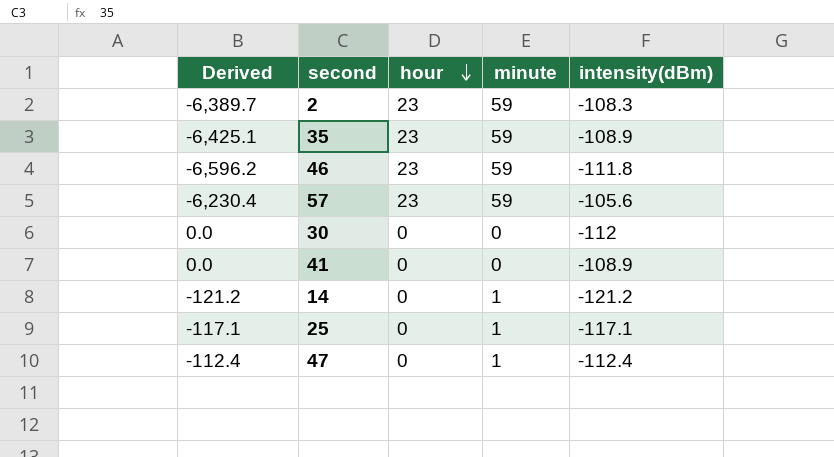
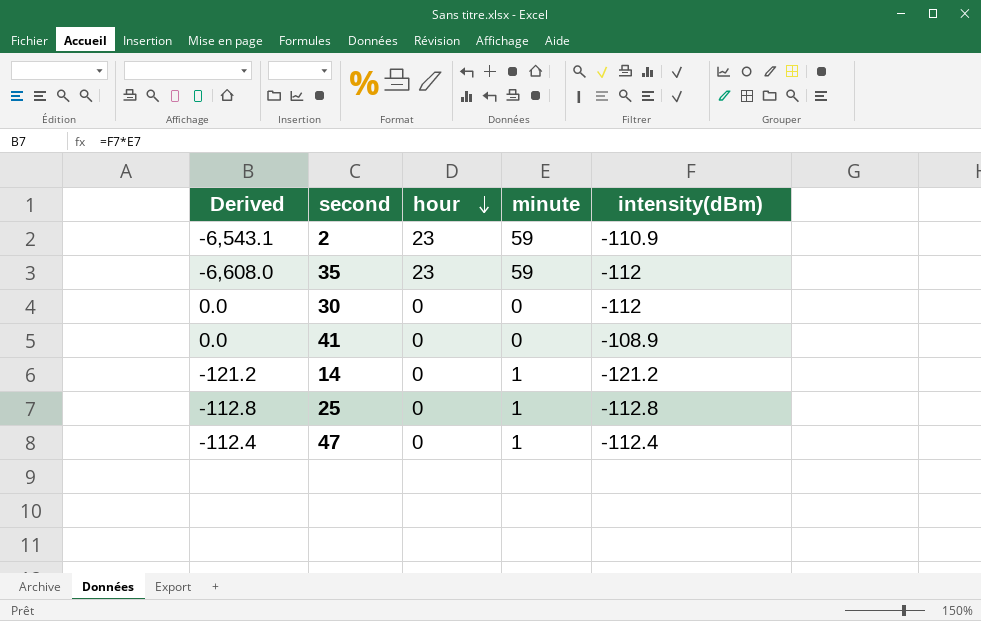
row 46: -6,596.2 | 23 | 59 | -111.8 -> none
row 57: -6,230.4 | 23 | 59 | -105.6 -> none
2 | Derived: -6,389.7 -> -6,543.1
2 | intensity(dBm): -108.3 -> -110.9
35 | Derived: -6,425.1 -> -6,608.0
35 | intensity(dBm): -108.9 -> -112
25 | Derived: -117.1 -> -112.8
25 | intensity(dBm): -117.1 -> -112.8

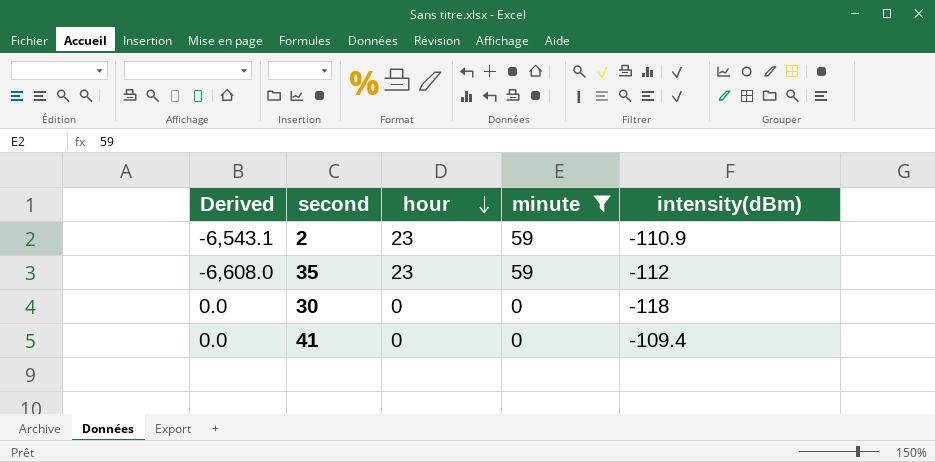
filter: none -> minute != 1
30 | intensity(dBm): -112 -> -118
41 | intensity(dBm): -108.9 -> -109.4

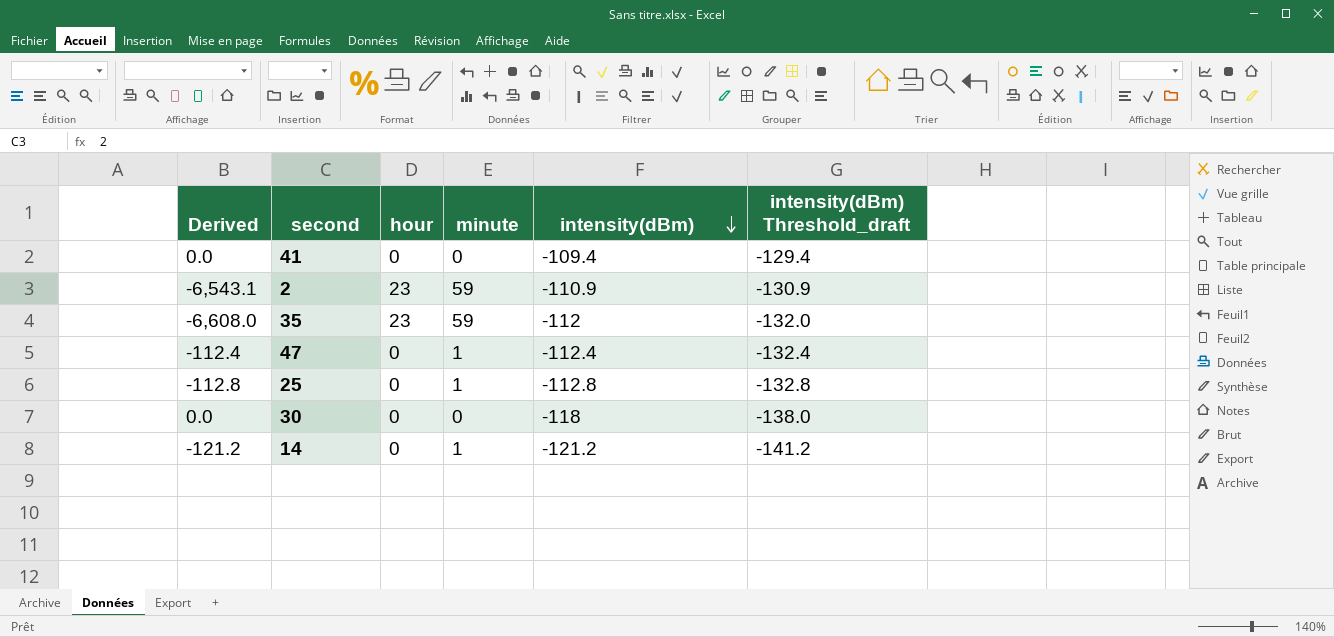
filter: minute != 1 -> none
row order: hour descending -> intensity(dBm) descending
column intensity(dBm) Threshold_draft | formula: none -> [intensity(dBm)] - 20

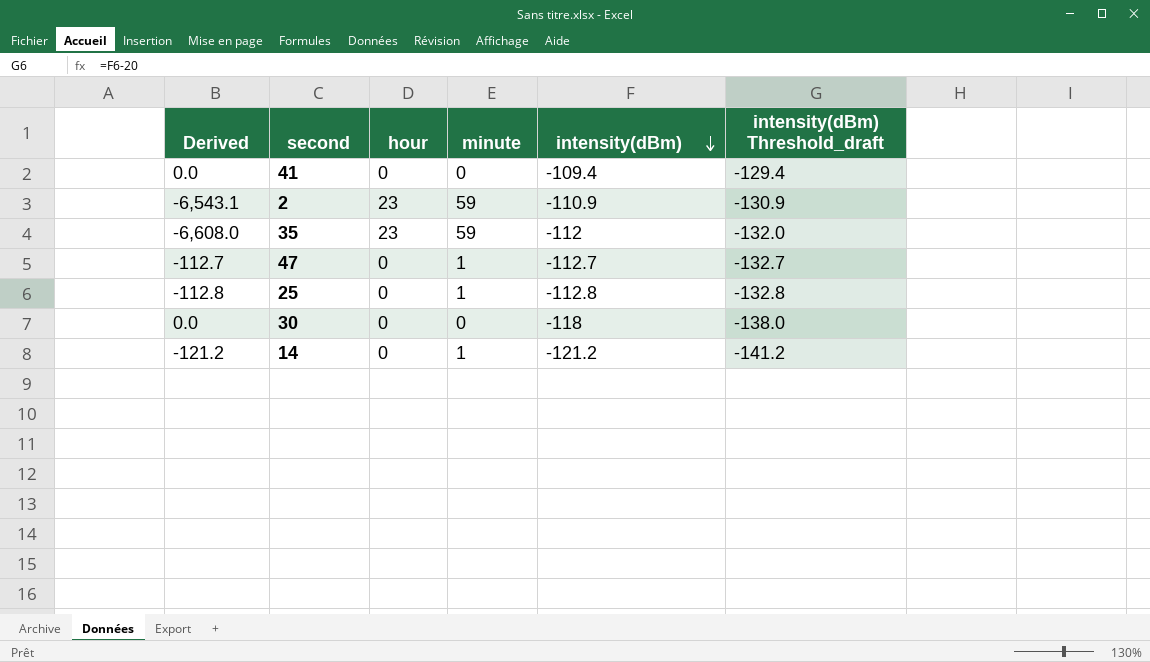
47 | Derived: -112.4 -> -112.7
47 | intensity(dBm): -112.4 -> -112.7
47 | intensity(dBm) Threshold_draft: -132.4 -> -132.7

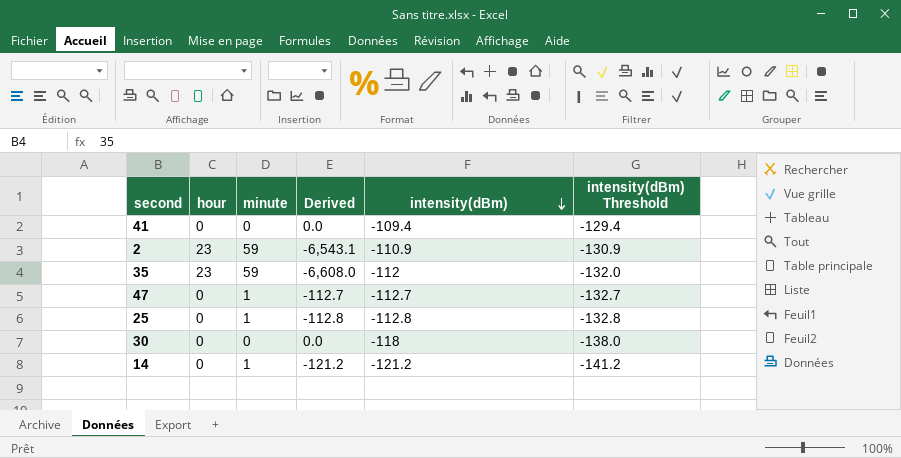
column Derived | position: 1 -> 4
column name: intensity(dBm) Threshold_draft -> intensity(dBm) Threshold

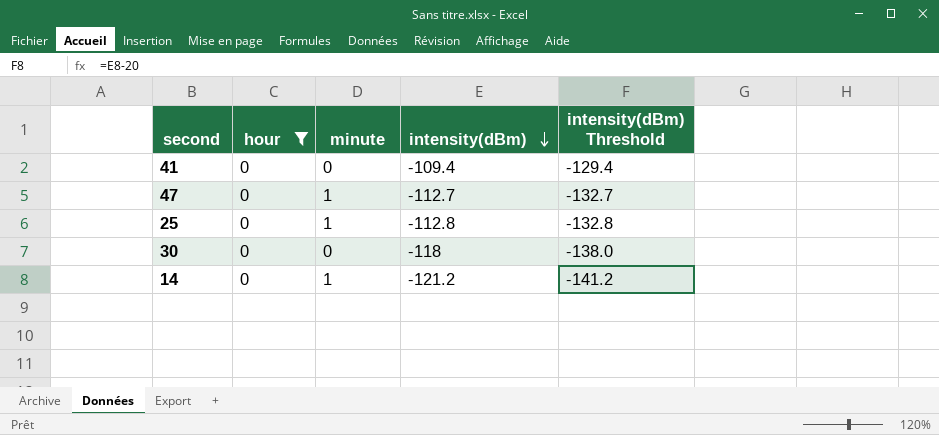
filter: none -> hour = 0
column Derived | formula: [minute] * [intensity(dBm)] -> none

